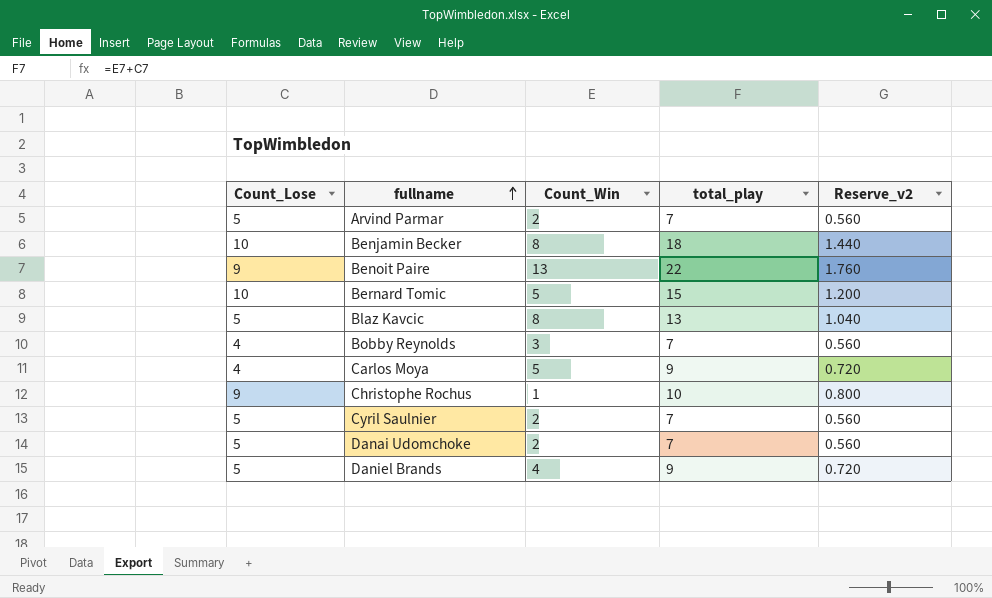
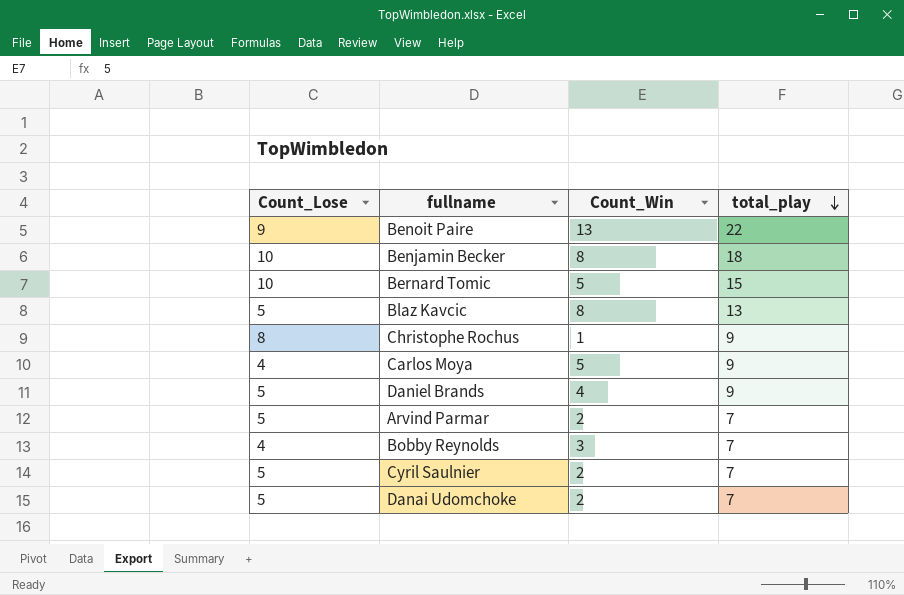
row order: fullname ascending -> total_play descending
column Reserve_v2 | formula: [total_play] * 0.08 -> none
Christophe Rochus | Count_Lose: 9 -> 8
Christophe Rochus | total_play: 10 -> 9

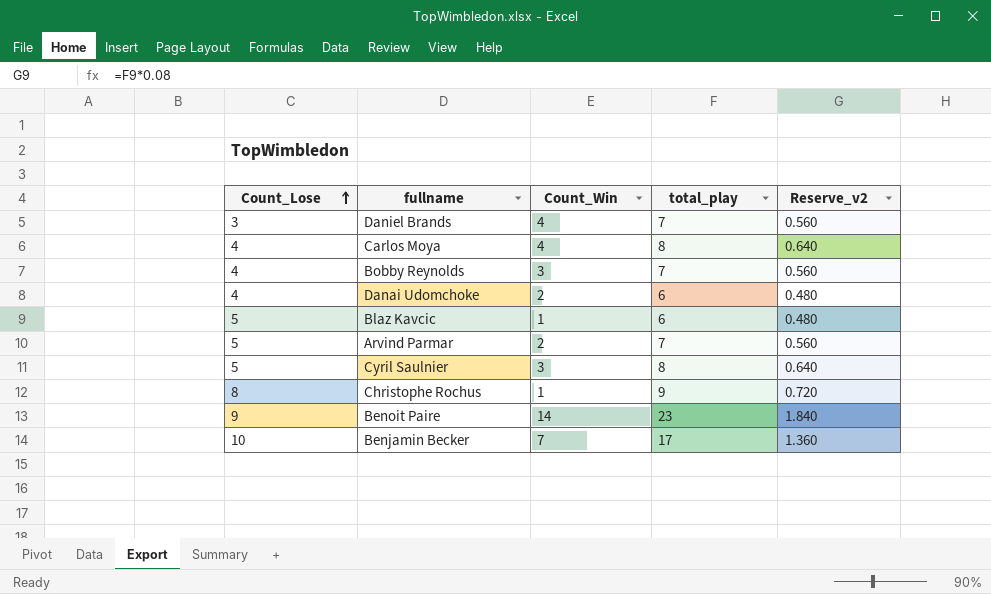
row order: total_play descending -> Count_Lose ascending
column Reserve_v2 | formula: none -> [total_play] * 0.08
row Bernard Tomic: 10 | 5 | 15 -> none
Daniel Brands | Count_Lose: 5 -> 3
Daniel Brands | total_play: 9 -> 7
Carlos Moya | Count_Win: 5 -> 4
Carlos Moya | total_play: 9 -> 8
Danai Udomchoke | Count_Lose: 5 -> 4
Danai Udomchoke | total_play: 7 -> 6
Blaz Kavcic | Count_Win: 8 -> 1
Blaz Kavcic | total_play: 13 -> 6
Cyril Saulnier | Count_Win: 2 -> 3
Cyril Saulnier | total_play: 7 -> 8
Benoit Paire | Count_Win: 13 -> 14
Benoit Paire | total_play: 22 -> 23
Benjamin Becker | Count_Win: 8 -> 7
Benjamin Becker | total_play: 18 -> 17

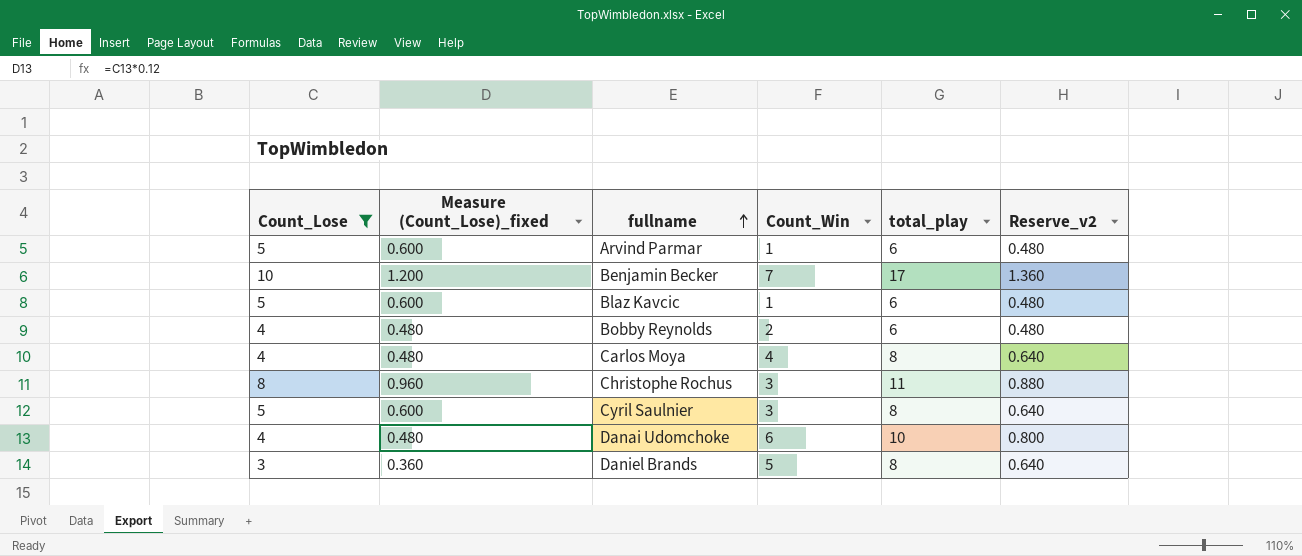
filter: none -> Count_Lose != 9
row order: Count_Lose ascending -> fullname ascending
column Measure (Count_Lose)_fixed | formula: none -> [Count_Lose] * 0.12
Arvind Parmar | Count_Win: 2 -> 1
Arvind Parmar | total_play: 7 -> 6
Arvind Parmar | Reserve_v2: 0.560 -> 0.480
Bobby Reynolds | Count_Win: 3 -> 2
Bobby Reynolds | total_play: 7 -> 6
Bobby Reynolds | Reserve_v2: 0.560 -> 0.480
Christophe Rochus | Count_Win: 1 -> 3
Christophe Rochus | total_play: 9 -> 11
Christophe Rochus | Reserve_v2: 0.720 -> 0.880
Danai Udomchoke | Count_Win: 2 -> 6
Danai Udomchoke | total_play: 6 -> 10
Danai Udomchoke | Reserve_v2: 0.480 -> 0.800
Daniel Brands | Count_Win: 4 -> 5
Daniel Brands | total_play: 7 -> 8
Daniel Brands | Reserve_v2: 0.560 -> 0.640

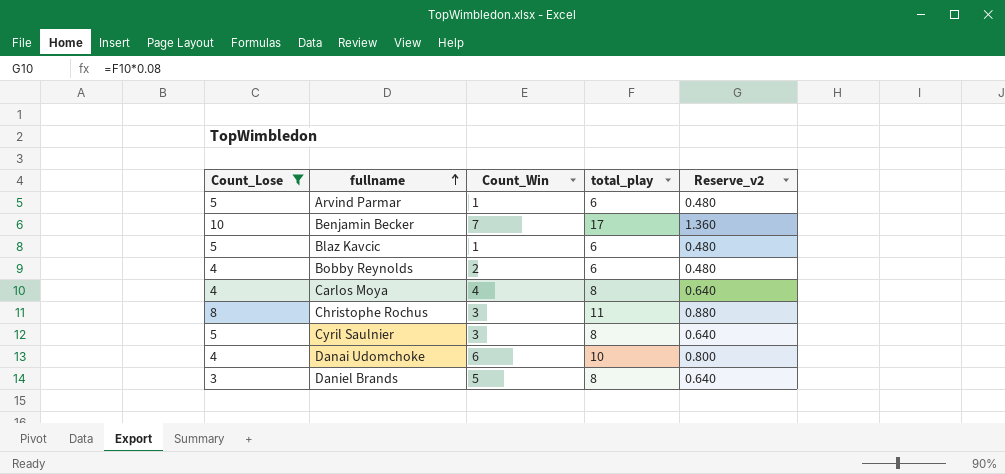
column Measure (Count_Lose)_fixed | formula: [Count_Lose] * 0.12 -> none

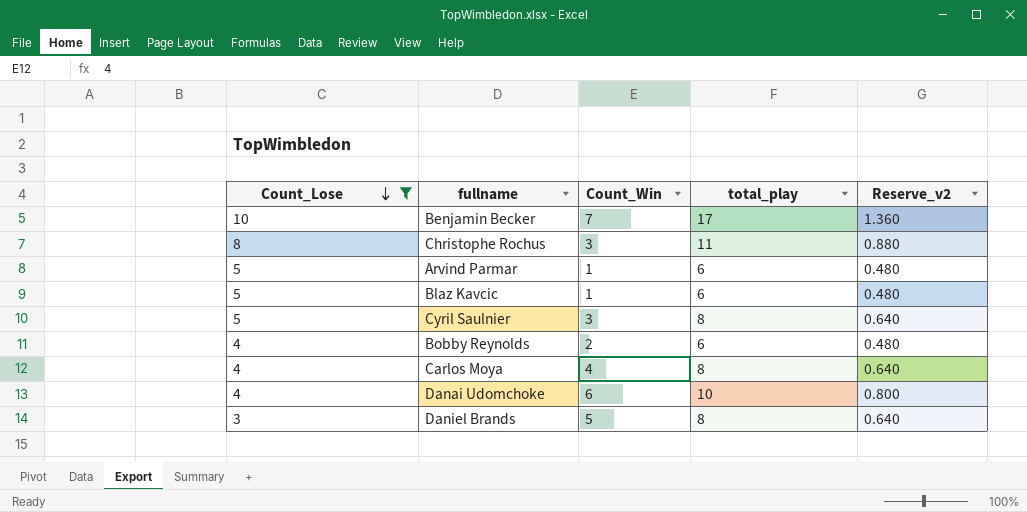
row order: fullname ascending -> Count_Lose descending

